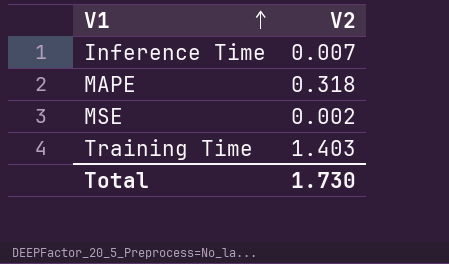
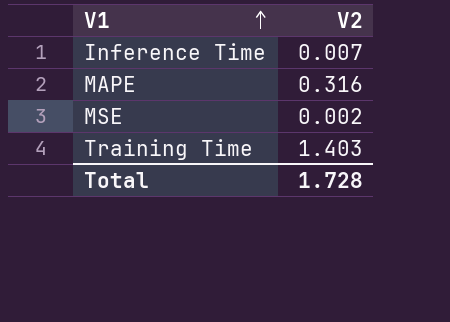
MAPE | V2: 0.318 -> 0.316
Total | V2: 1.730 -> 1.728

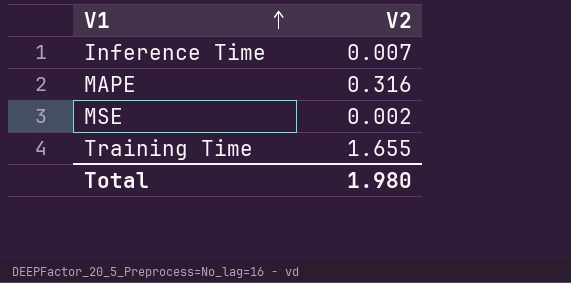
Training Time | V2: 1.403 -> 1.655
Total | V2: 1.728 -> 1.980

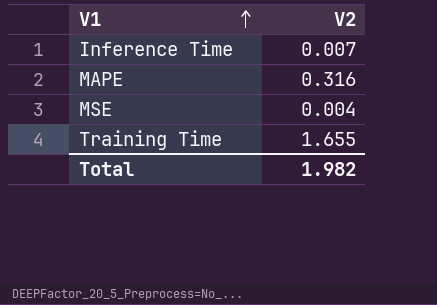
MSE | V2: 0.002 -> 0.004
Total | V2: 1.980 -> 1.982

